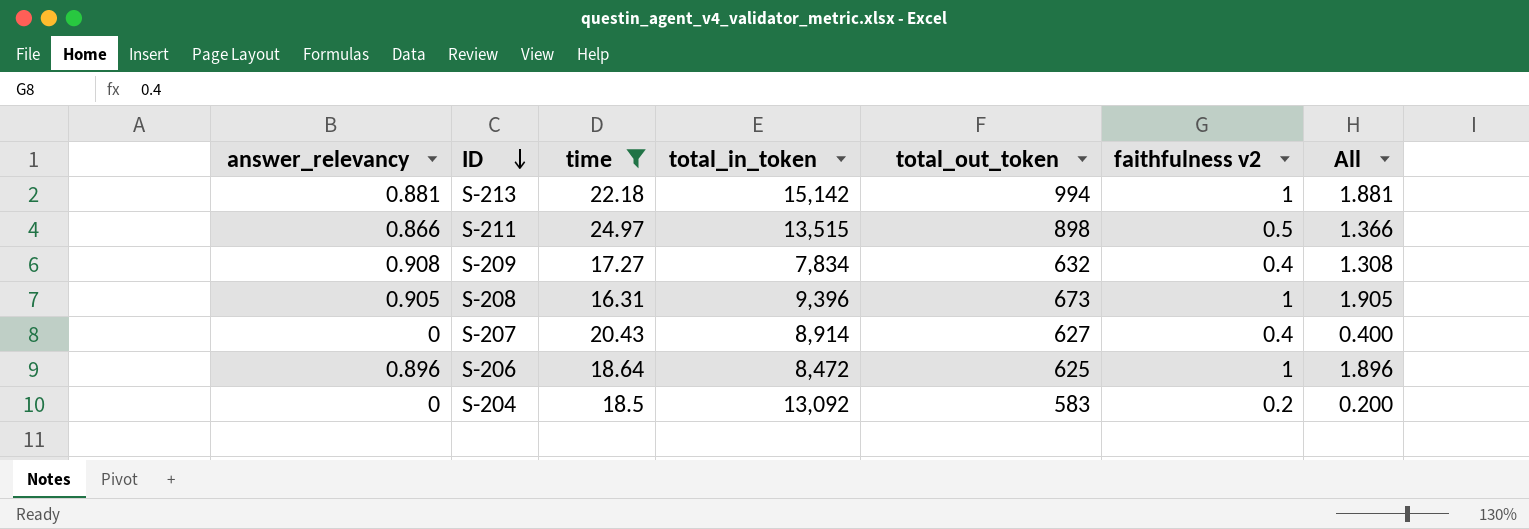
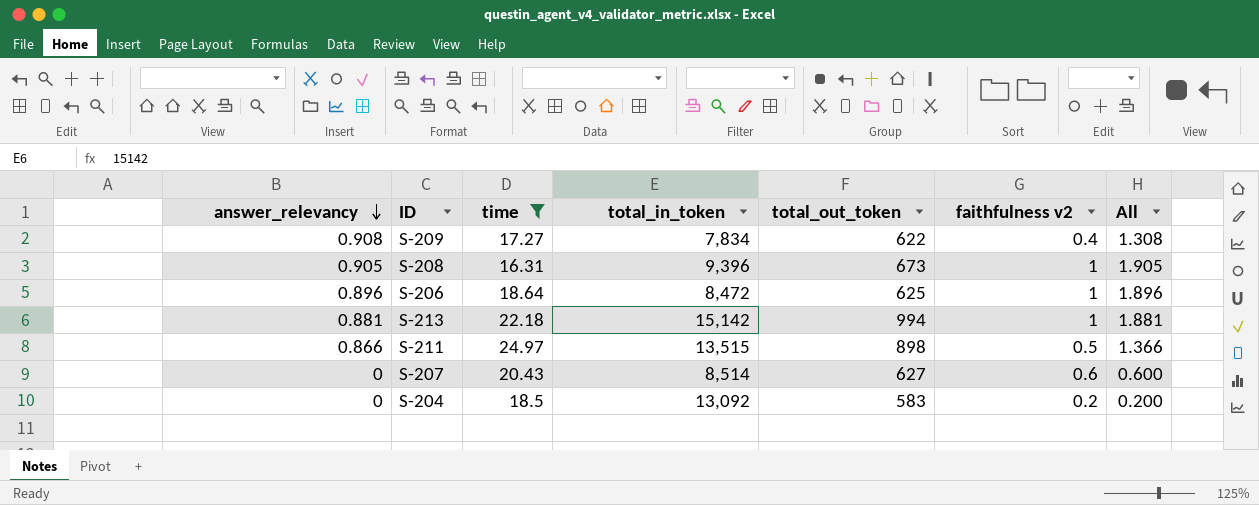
row order: ID descending -> answer_relevancy descending
S-209 | total_out_token: 632 -> 622
S-207 | total_in_token: 8,914 -> 8,514
S-207 | faithfulness v2: 0.4 -> 0.6
S-207 | All: 0.400 -> 0.600

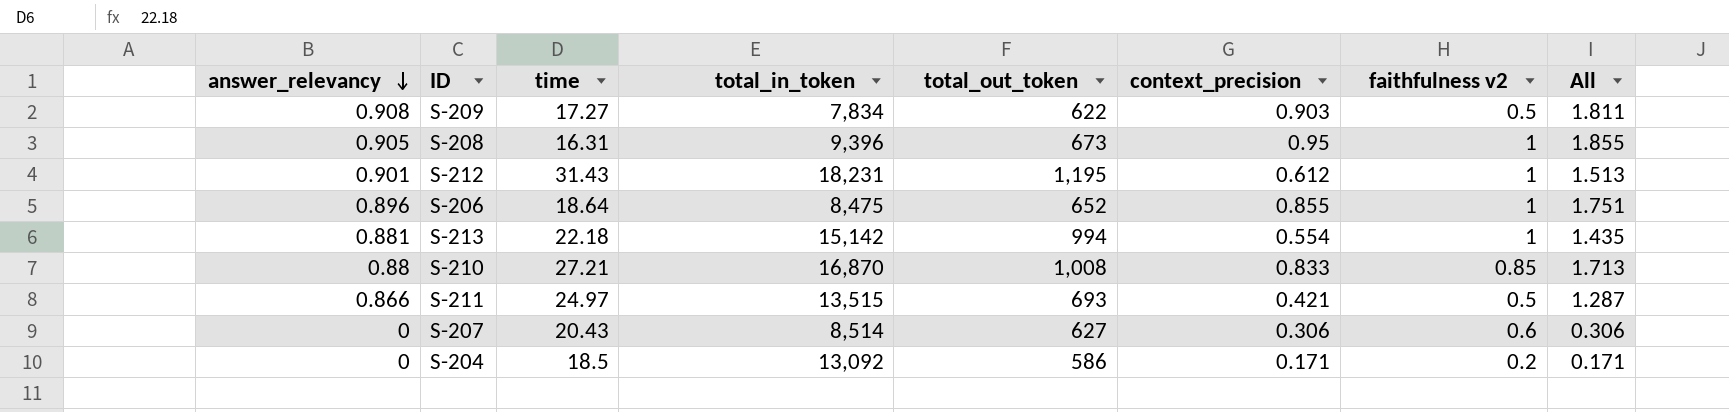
filter: time <= 24.97 -> none
column context_precision | position: none -> 6
column All | formula: [answer_relevancy] + [faithfulness v2] -> [answer_relevancy] + [context_precision]
S-209 | faithfulness v2: 0.4 -> 0.5
S-206 | total_in_token: 8,472 -> 8,475
S-206 | total_out_token: 625 -> 652
S-211 | total_out_token: 898 -> 693
S-204 | total_out_token: 583 -> 586

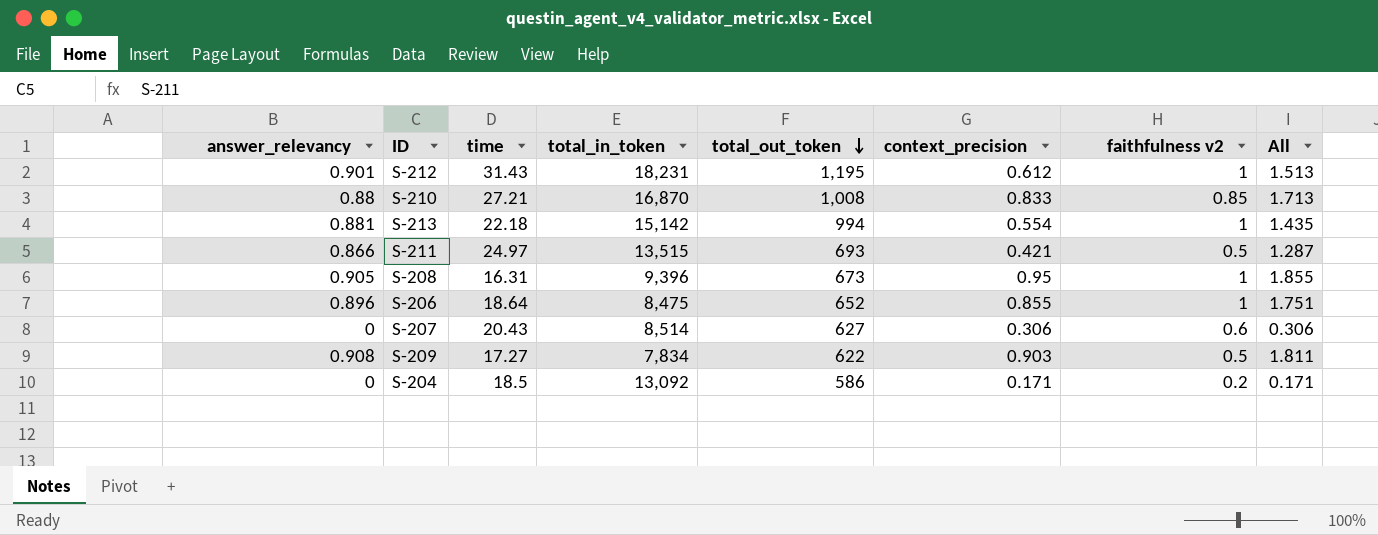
row order: answer_relevancy descending -> total_out_token descending

